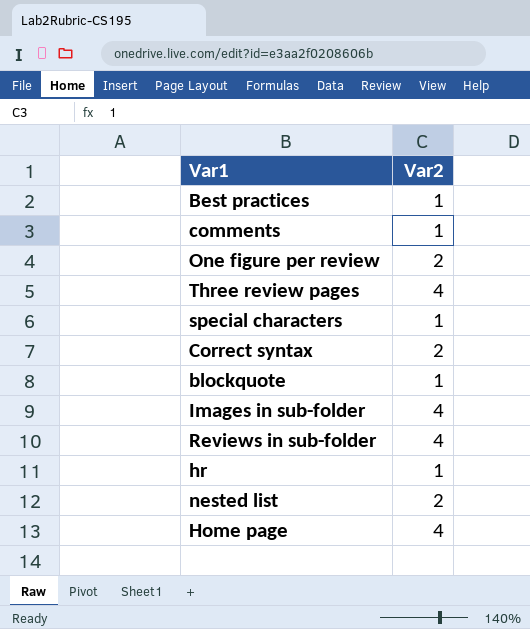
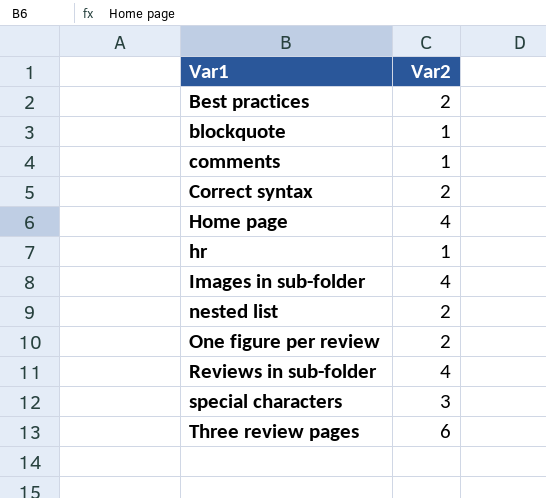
row order: none -> Var1 ascending
Best practices | Var2: 1 -> 2
special characters | Var2: 1 -> 3
Three review pages | Var2: 4 -> 6

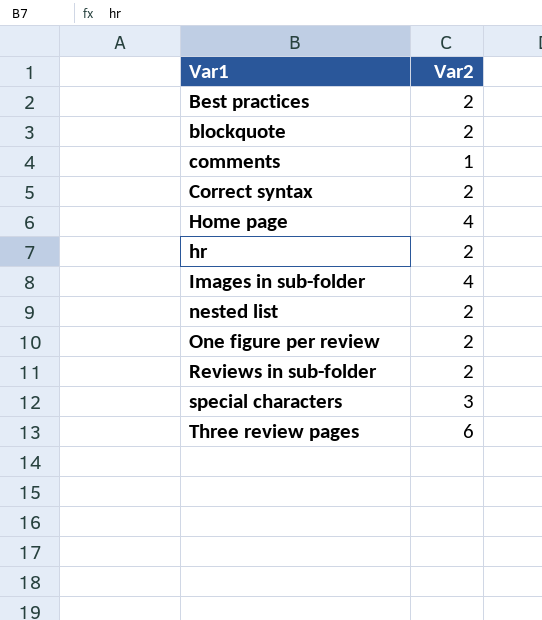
blockquote | Var2: 1 -> 2
hr | Var2: 1 -> 2
Reviews in sub-folder | Var2: 4 -> 2

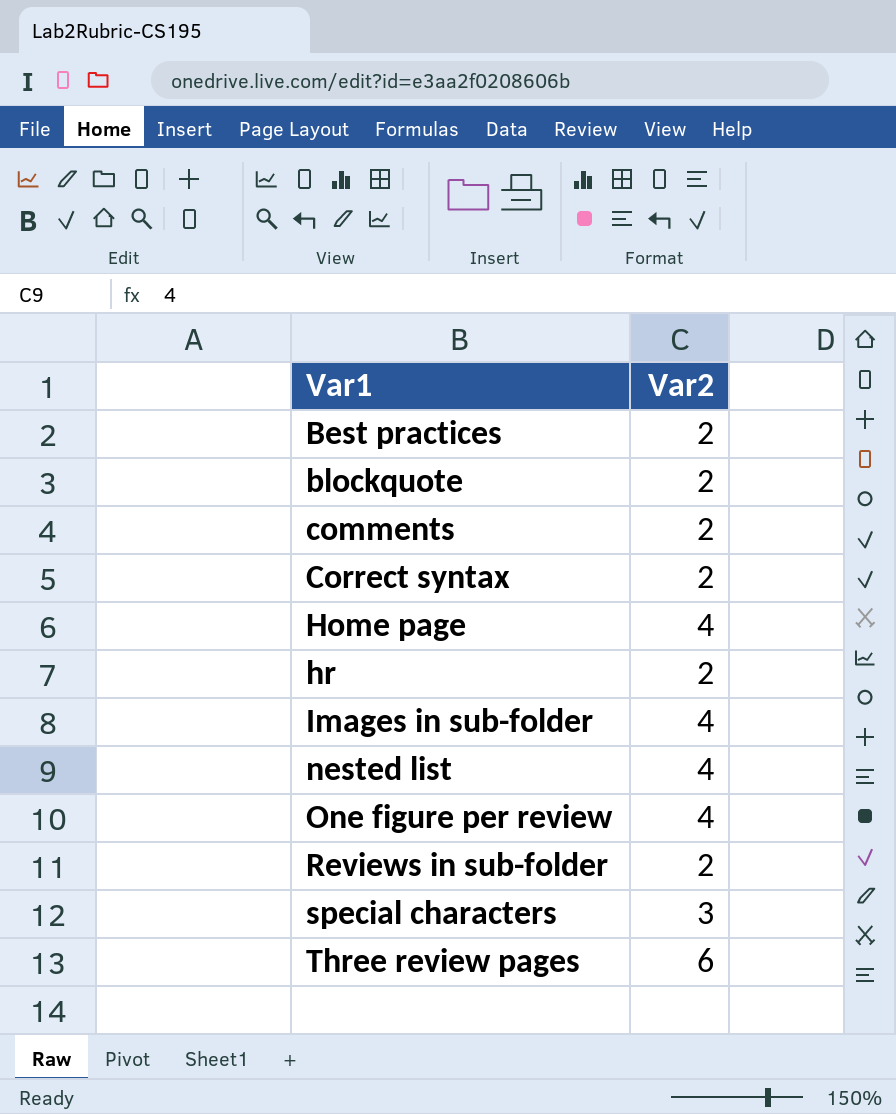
comments | Var2: 1 -> 2
nested list | Var2: 2 -> 4
One figure per review | Var2: 2 -> 4

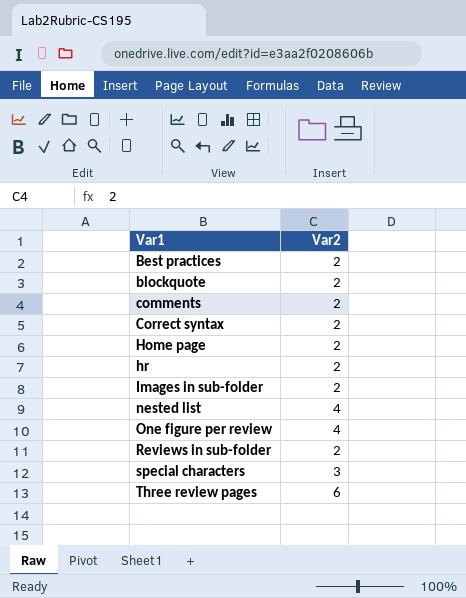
Home page | Var2: 4 -> 2
Images in sub-folder | Var2: 4 -> 2

